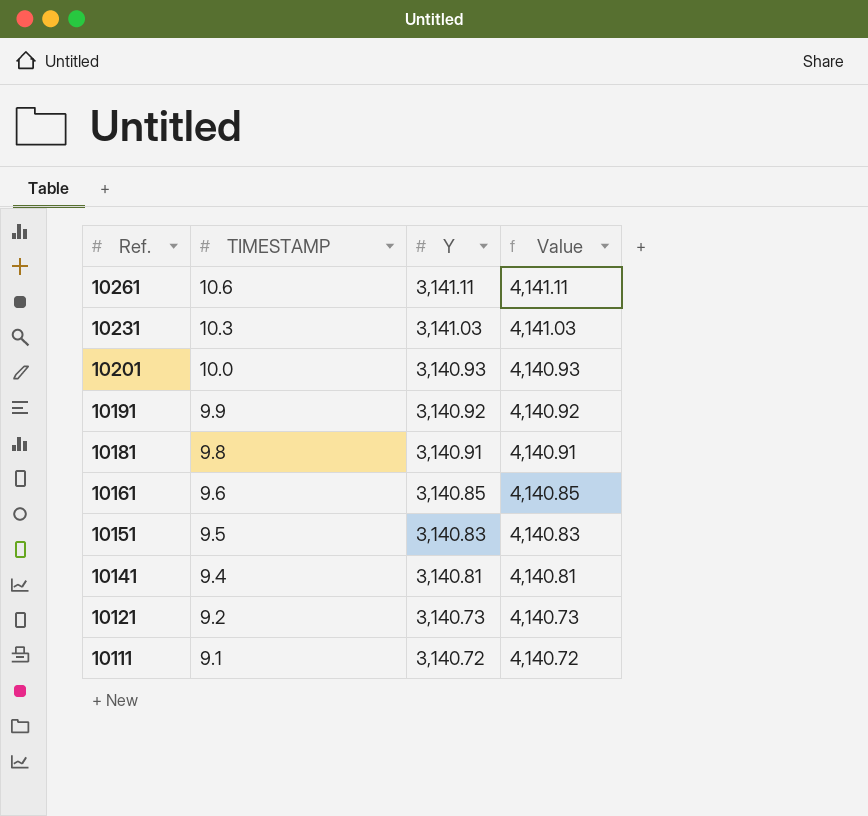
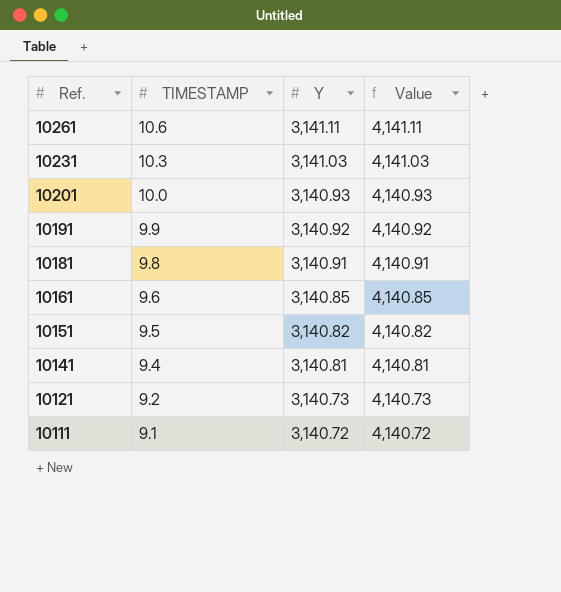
10151 | Y: 3,140.83 -> 3,140.82
10151 | Value: 4,140.83 -> 4,140.82

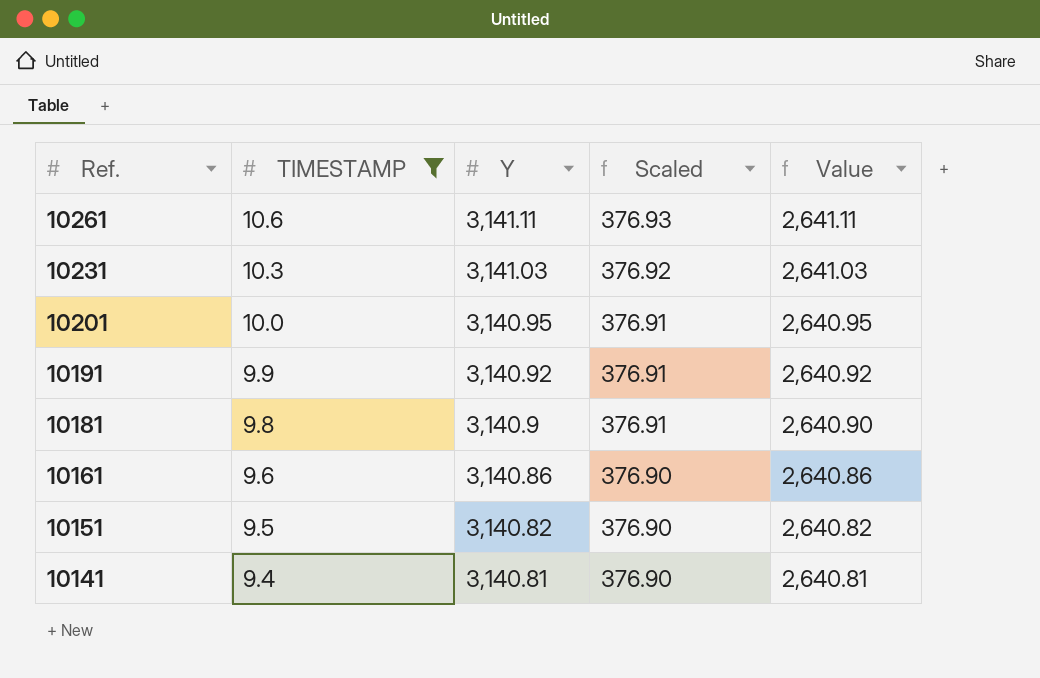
filter: none -> TIMESTAMP >= 9.4
column Scaled | formula: none -> [Y] * 0.12
column Value | formula: [Y] + 1000 -> [Y] - 500
10201 | Y: 3,140.93 -> 3,140.95
10181 | Y: 3,140.91 -> 3,140.9
10161 | Y: 3,140.85 -> 3,140.86

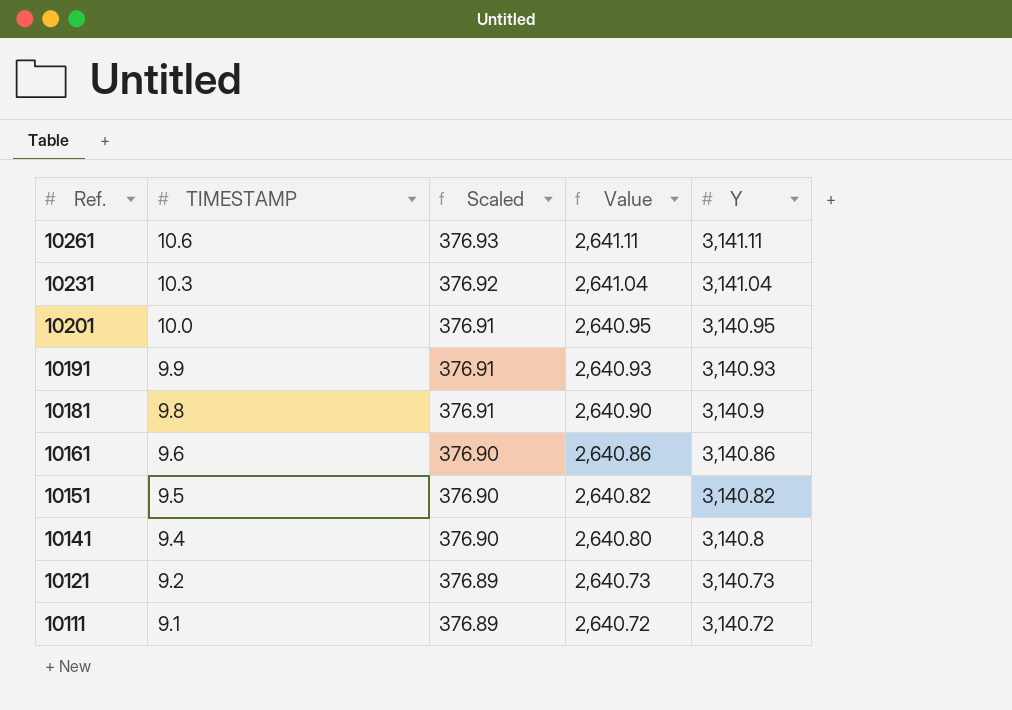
filter: TIMESTAMP >= 9.4 -> none
column Y | position: 3 -> 5
10231 | Value: 2,641.03 -> 2,641.04
10231 | Y: 3,141.03 -> 3,141.04
10191 | Value: 2,640.92 -> 2,640.93
10191 | Y: 3,140.92 -> 3,140.93
10141 | Value: 2,640.81 -> 2,640.80
10141 | Y: 3,140.81 -> 3,140.8

